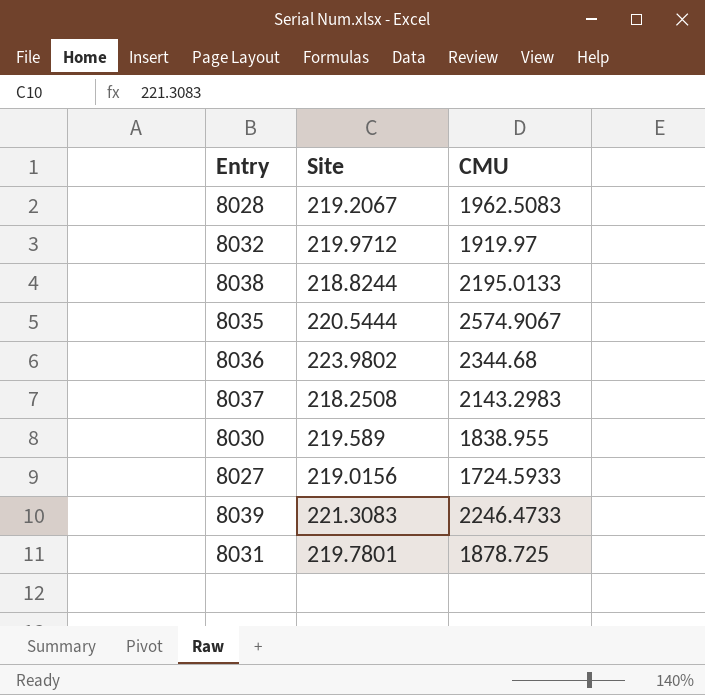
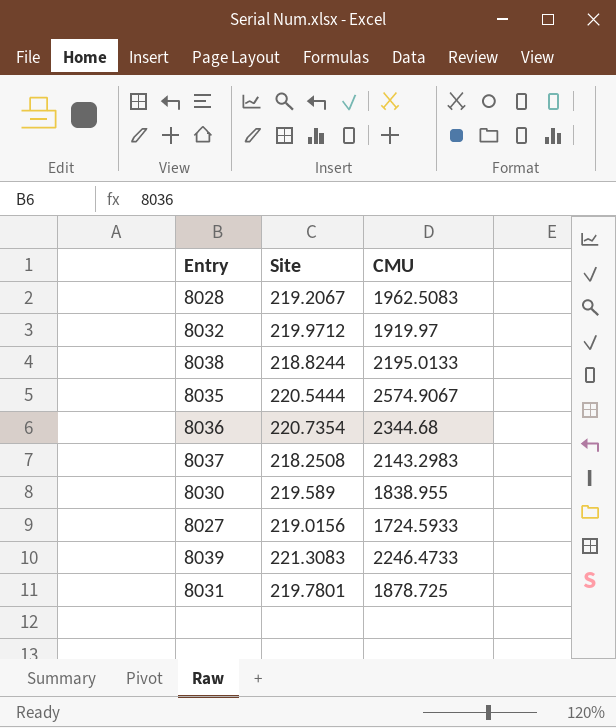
8036 | Site: 223.9802 -> 220.7354

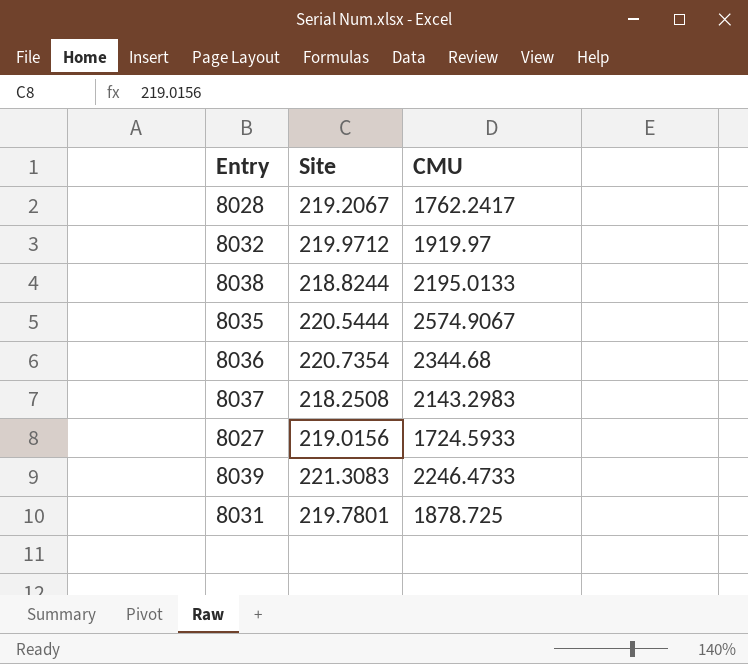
row 8030: 219.589 | 1838.955 -> none
8028 | CMU: 1962.5083 -> 1762.2417

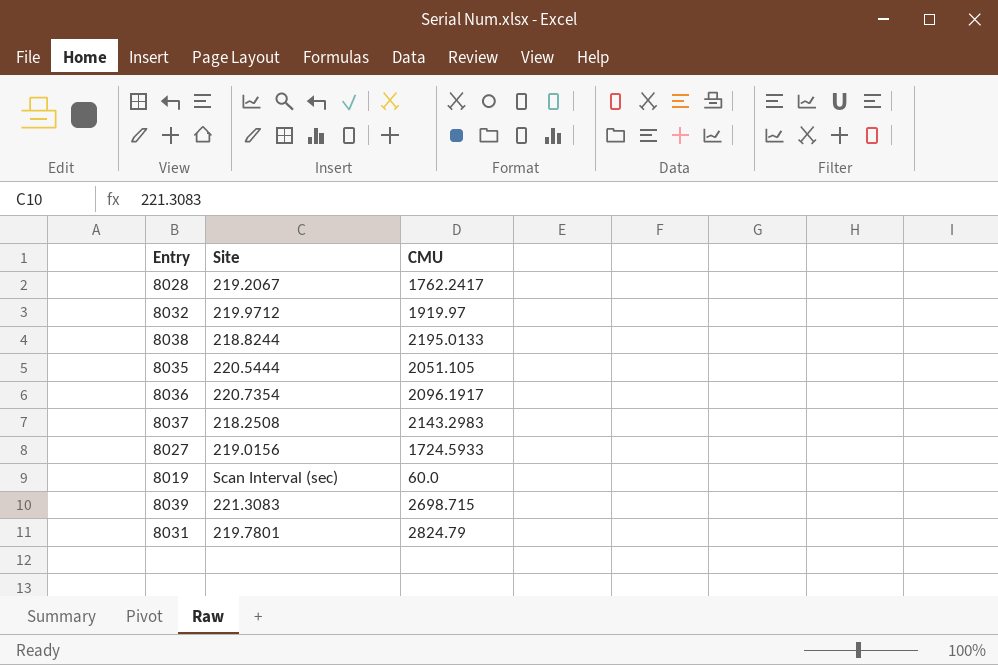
8035 | CMU: 2574.9067 -> 2051.105
8036 | CMU: 2344.68 -> 2096.1917
row 8019: none -> Scan Interval (sec) | 60.0
8039 | CMU: 2246.4733 -> 2698.715
8031 | CMU: 1878.725 -> 2824.79

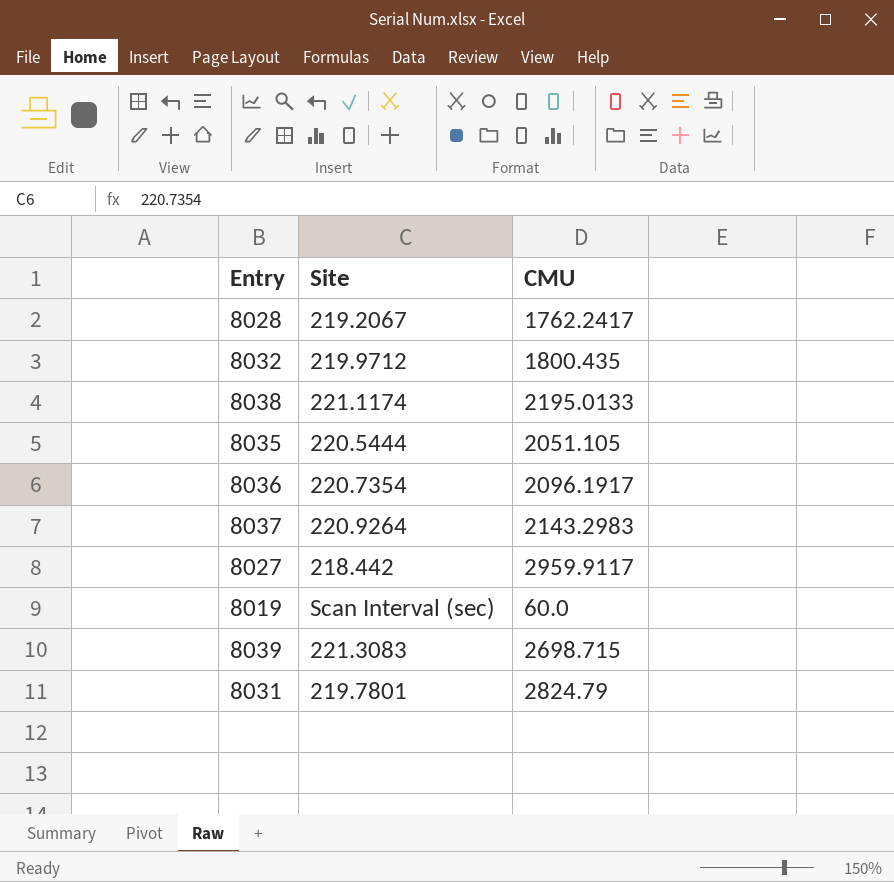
8032 | CMU: 1919.97 -> 1800.435
8038 | Site: 218.8244 -> 221.1174
8037 | Site: 218.2508 -> 220.9264
8027 | Site: 219.0156 -> 218.442
8027 | CMU: 1724.5933 -> 2959.9117

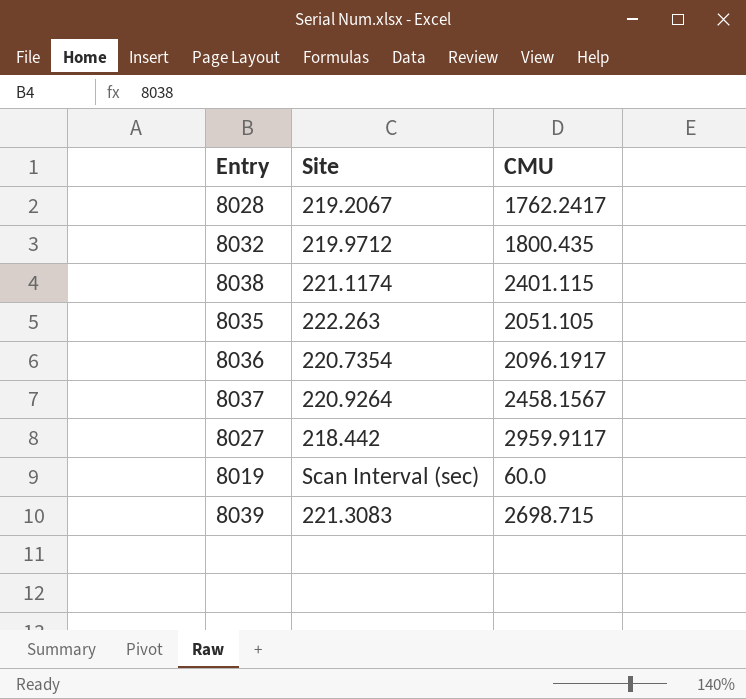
row 8031: 219.7801 | 2824.79 -> none
8038 | CMU: 2195.0133 -> 2401.115
8035 | Site: 220.5444 -> 222.263
8037 | CMU: 2143.2983 -> 2458.1567

